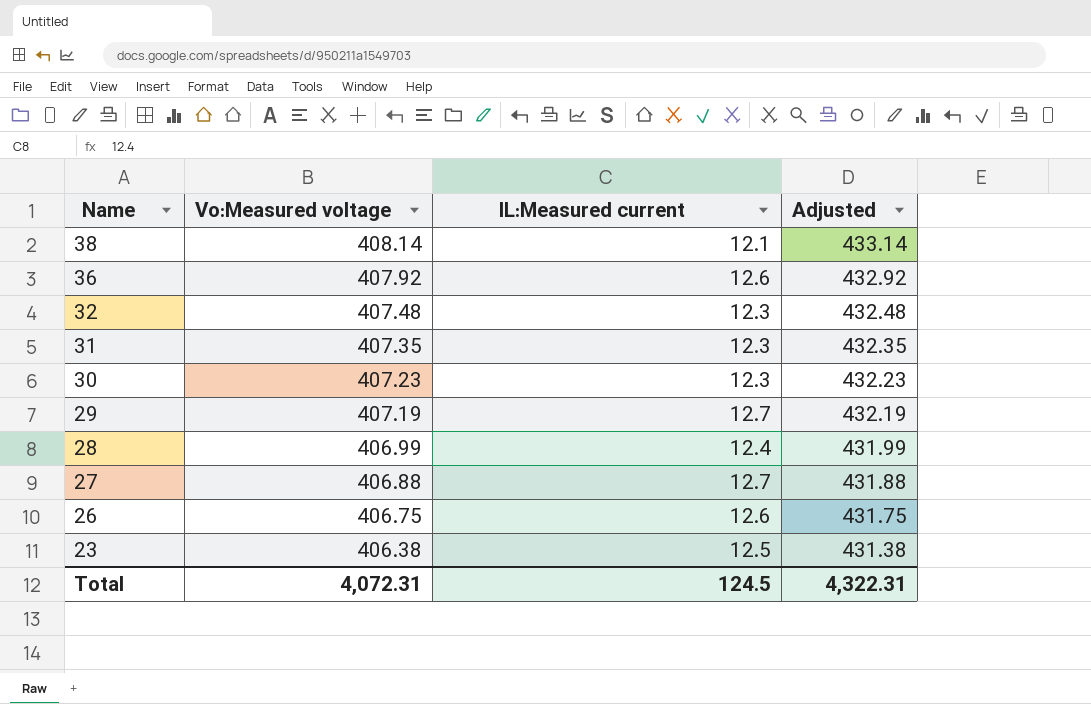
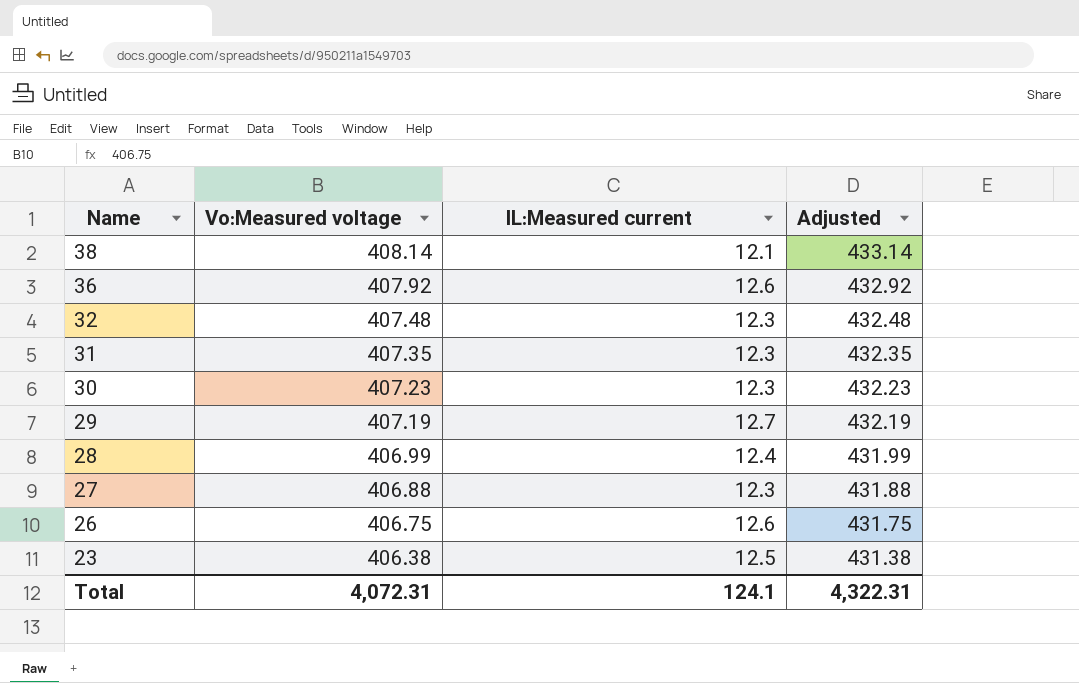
27 | IL:Measured current: 12.7 -> 12.3
Total | IL:Measured current: 124.5 -> 124.1

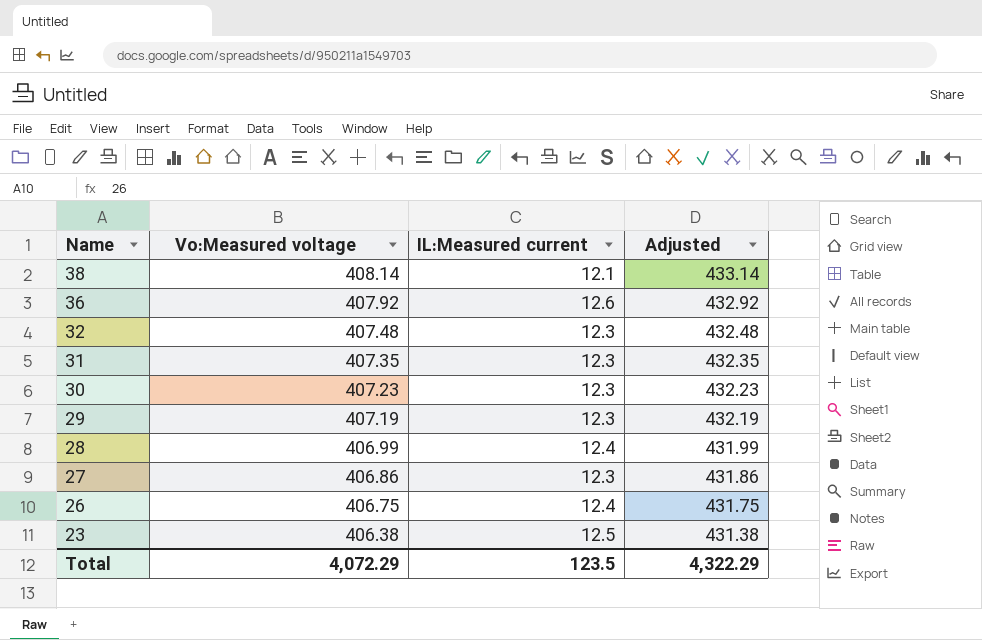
29 | IL:Measured current: 12.7 -> 12.3
27 | Vo:Measured voltage: 406.88 -> 406.86
27 | Adjusted: 431.88 -> 431.86
26 | IL:Measured current: 12.6 -> 12.4
Total | Vo:Measured voltage: 4,072.31 -> 4,072.29
Total | IL:Measured current: 124.1 -> 123.5
Total | Adjusted: 4,322.31 -> 4,322.29

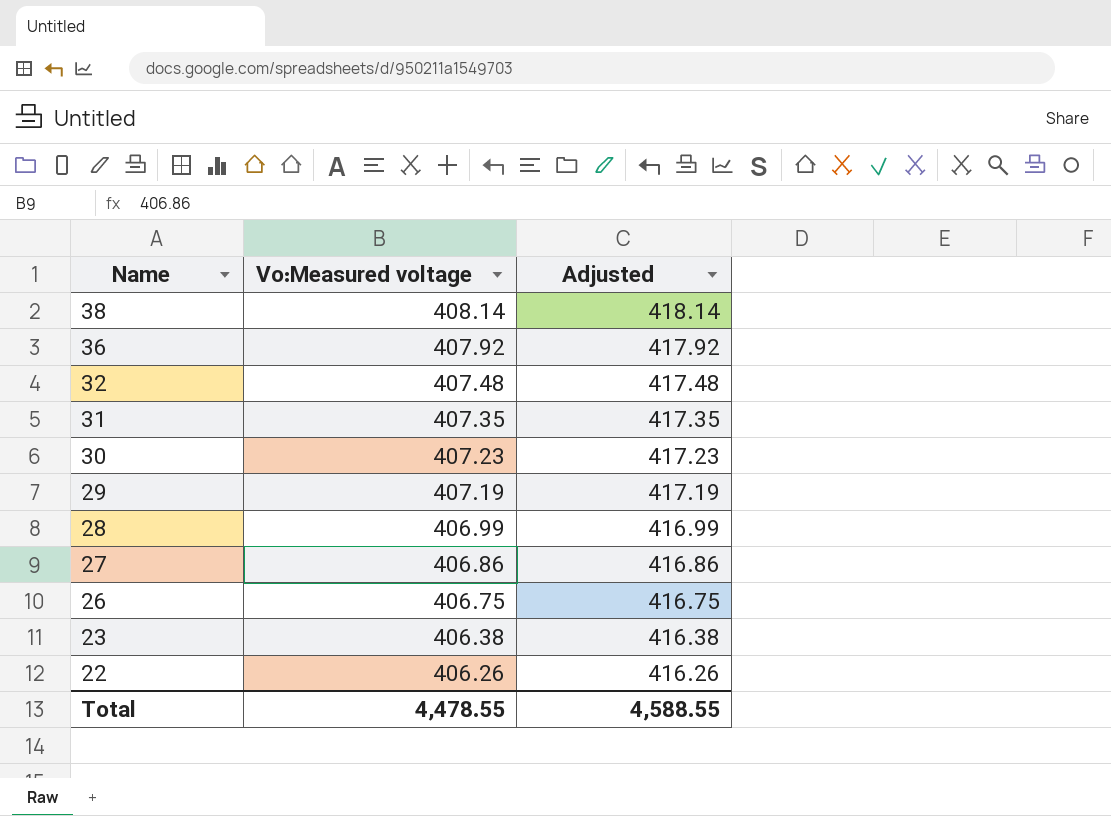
column IL:Measured current | position: 3 -> none
column Adjusted | formula: [Vo:Measured voltage] + 25 -> [Vo:Measured voltage] + 10
row 22: none -> 406.26 | 416.26
Total | Vo:Measured voltage: 4,072.29 -> 4,478.55
Total | Adjusted: 4,322.29 -> 4,588.55

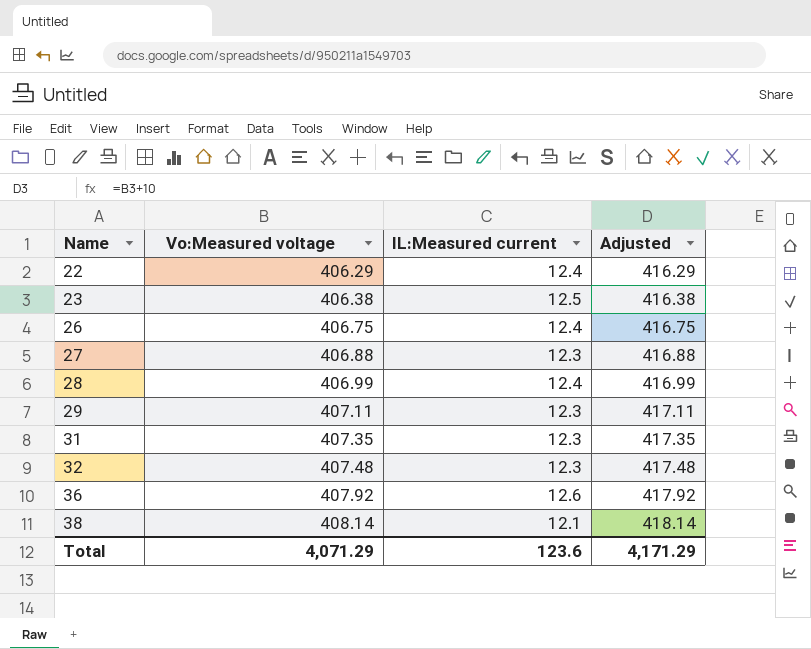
row order: Name descending -> Name ascending
column IL:Measured current | position: none -> 3
row 30: 407.23 | 417.23 -> none
22 | Vo:Measured voltage: 406.26 -> 406.29
22 | Adjusted: 416.26 -> 416.29
27 | Vo:Measured voltage: 406.86 -> 406.88
27 | Adjusted: 416.86 -> 416.88
29 | Vo:Measured voltage: 407.19 -> 407.11
29 | Adjusted: 417.19 -> 417.11
Total | Vo:Measured voltage: 4,478.55 -> 4,071.29
Total | Adjusted: 4,588.55 -> 4,171.29

